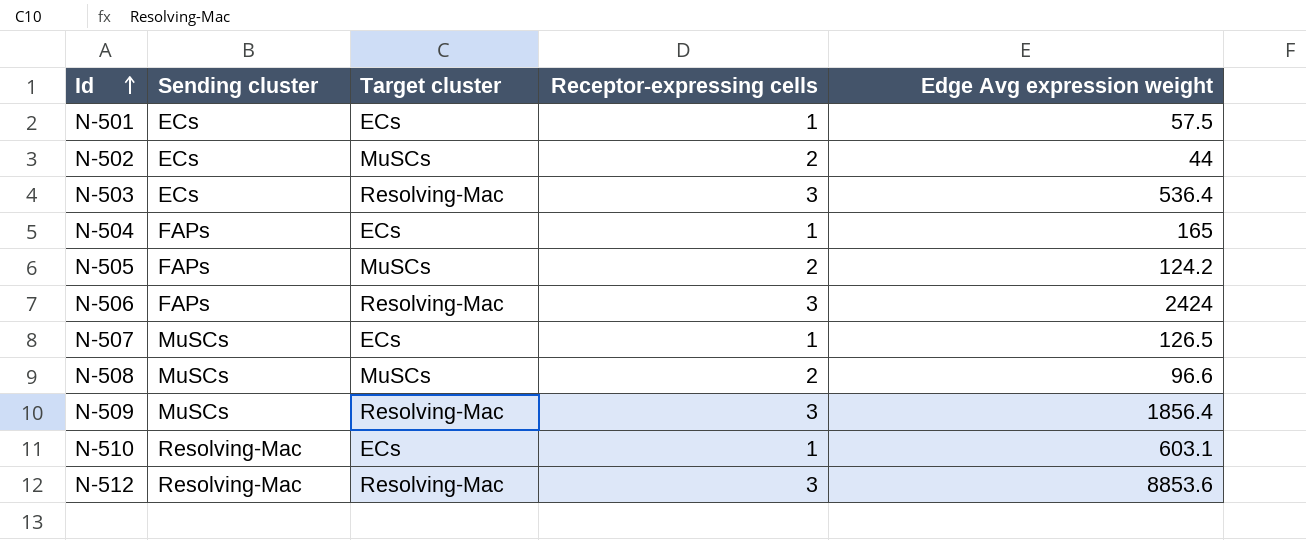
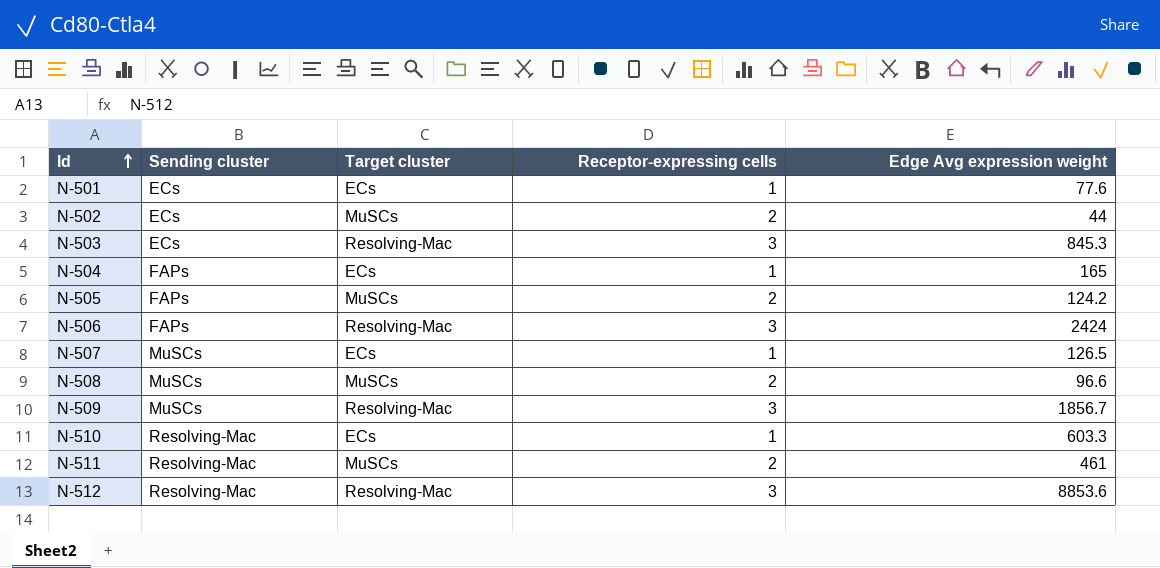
N-501 | Edge Avg expression weight: 57.5 -> 77.6
N-503 | Edge Avg expression weight: 536.4 -> 845.3
N-509 | Edge Avg expression weight: 1856.4 -> 1856.7
N-510 | Edge Avg expression weight: 603.1 -> 603.3
row N-511: none -> Resolving-Mac | MuSCs | 2 | 461

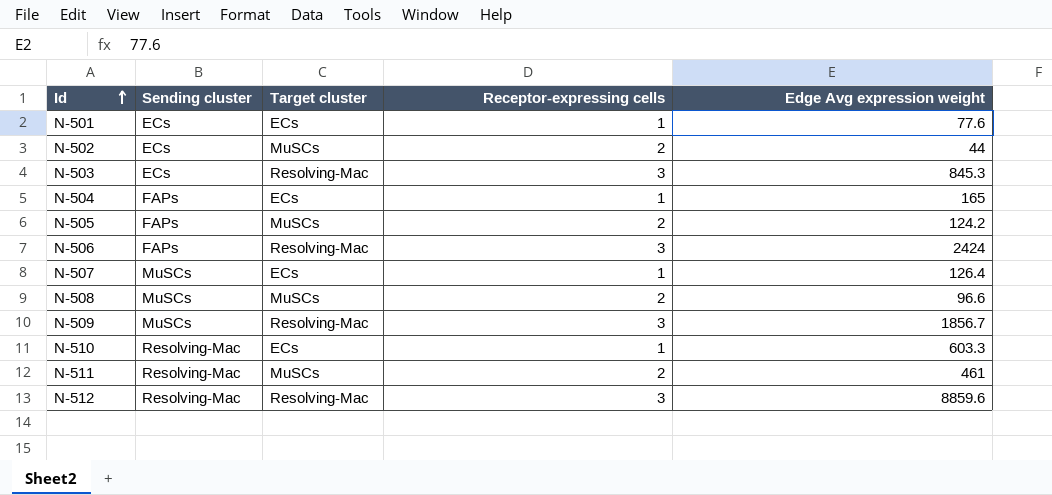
N-507 | Edge Avg expression weight: 126.5 -> 126.4
N-512 | Edge Avg expression weight: 8853.6 -> 8859.6

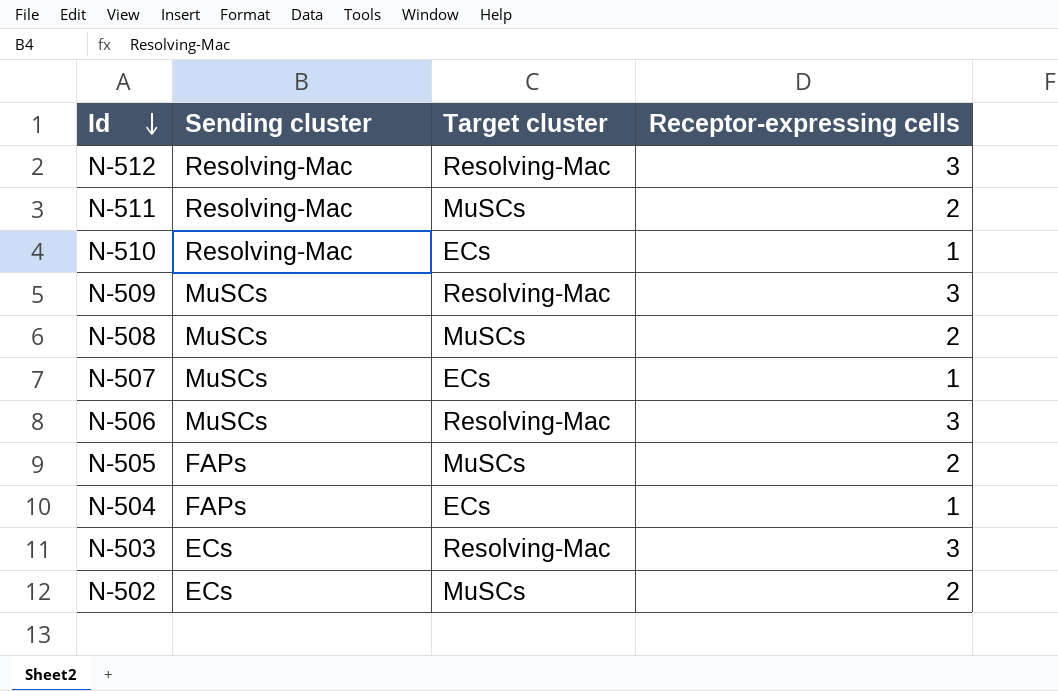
row order: Id ascending -> Id descending
column Edge Avg expression weight | position: 5 -> none
row N-501: ECs | ECs | 1 | 77.6 -> none
N-506 | Sending cluster: FAPs -> MuSCs

